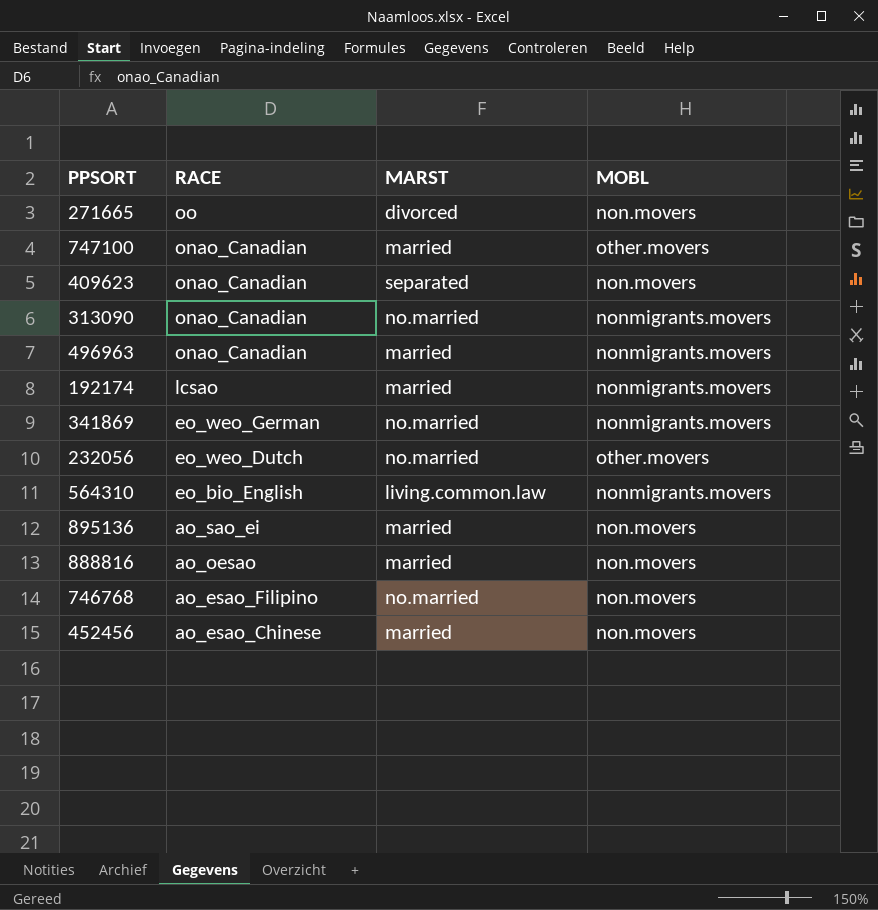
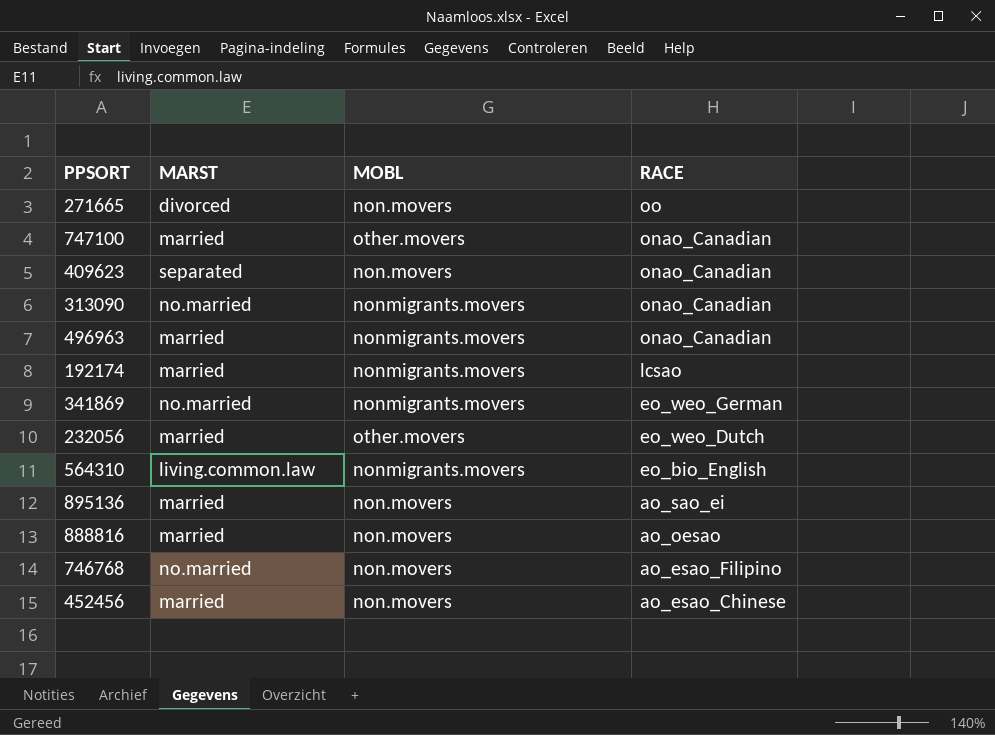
column RACE | position: 2 -> 4
232056 | MARST: no.married -> married

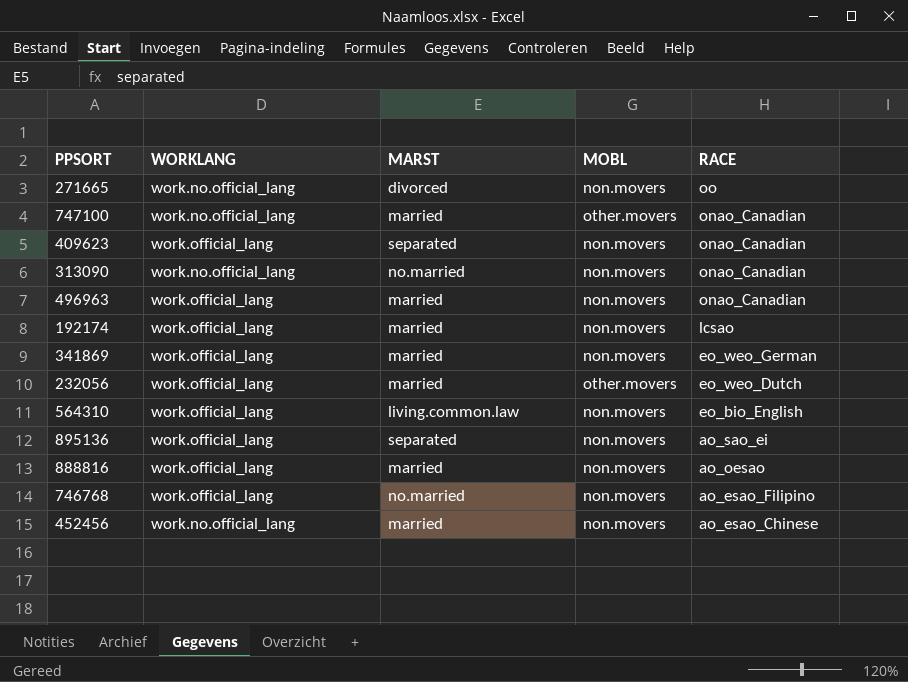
column WORKLANG | position: none -> 2
313090 | MOBL: nonmigrants.movers -> non.movers
496963 | MOBL: nonmigrants.movers -> non.movers
192174 | MOBL: nonmigrants.movers -> non.movers
341869 | MARST: no.married -> married
341869 | MOBL: nonmigrants.movers -> non.movers
564310 | MOBL: nonmigrants.movers -> non.movers
895136 | MARST: married -> separated

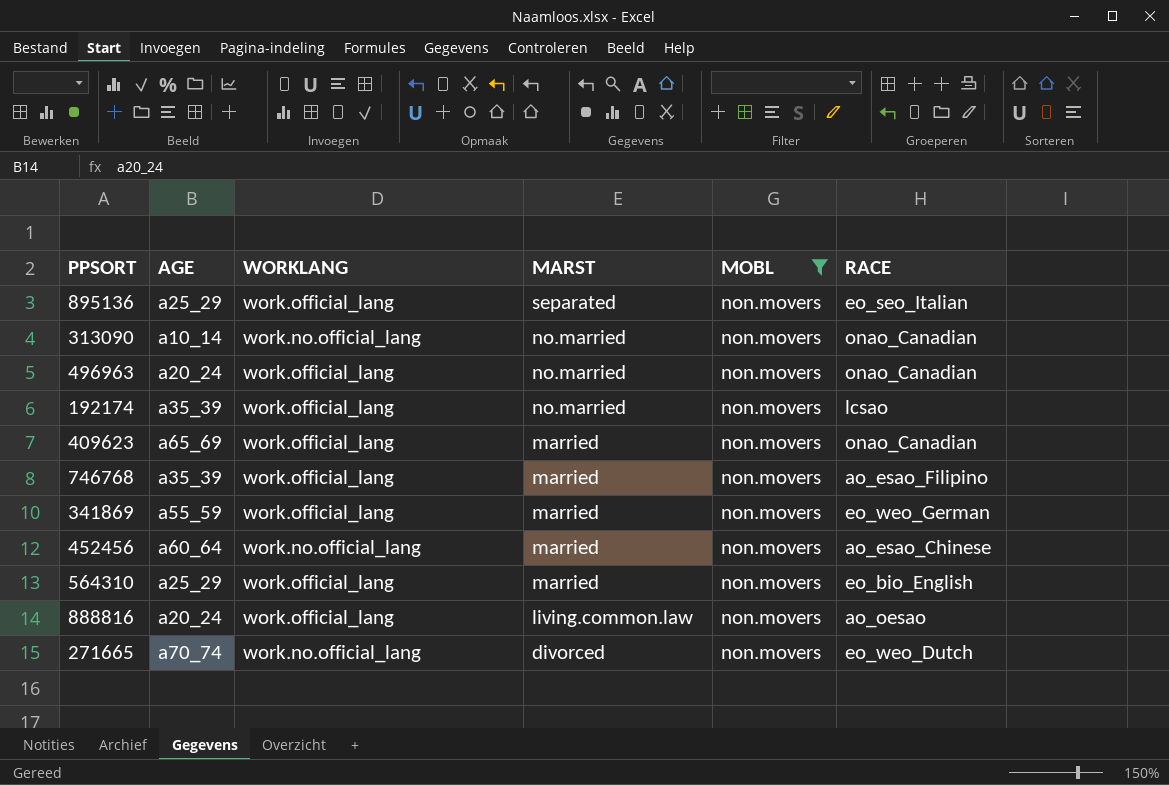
filter: none -> MOBL = non.movers
row order: RACE descending -> MARST descending
column AGE | position: none -> 2
895136 | RACE: ao_sao_ei -> eo_seo_Italian
496963 | MARST: married -> no.married
192174 | MARST: married -> no.married
409623 | MARST: separated -> married
746768 | MARST: no.married -> married
564310 | MARST: living.common.law -> married
888816 | MARST: married -> living.common.law
271665 | RACE: oo -> eo_weo_Dutch

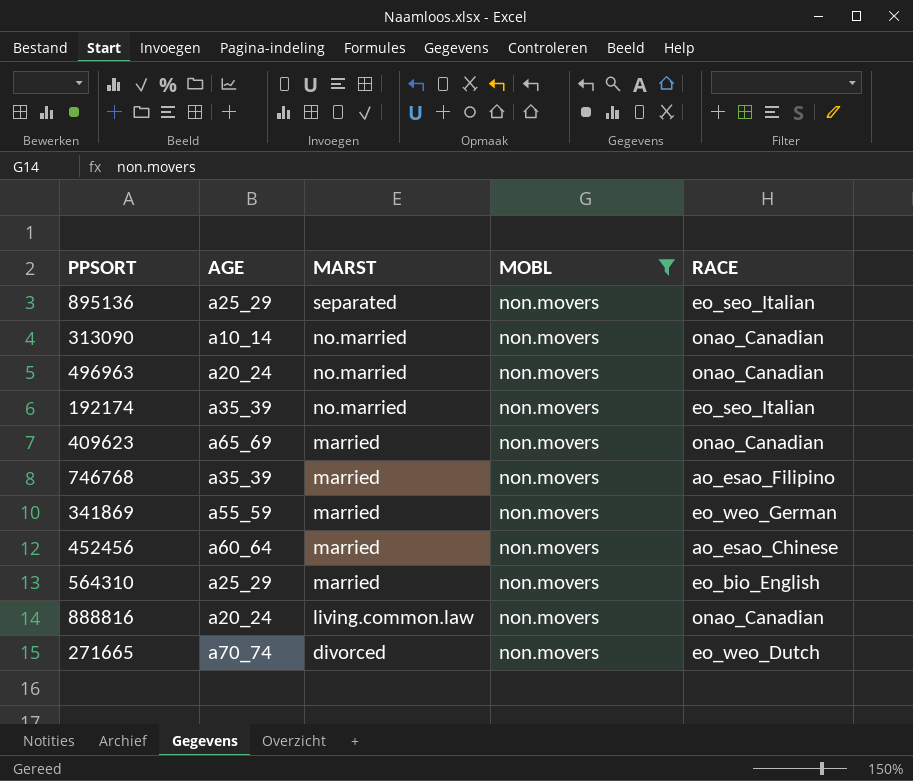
column WORKLANG | position: 3 -> none
192174 | RACE: lcsao -> eo_seo_Italian
888816 | RACE: ao_oesao -> onao_Canadian

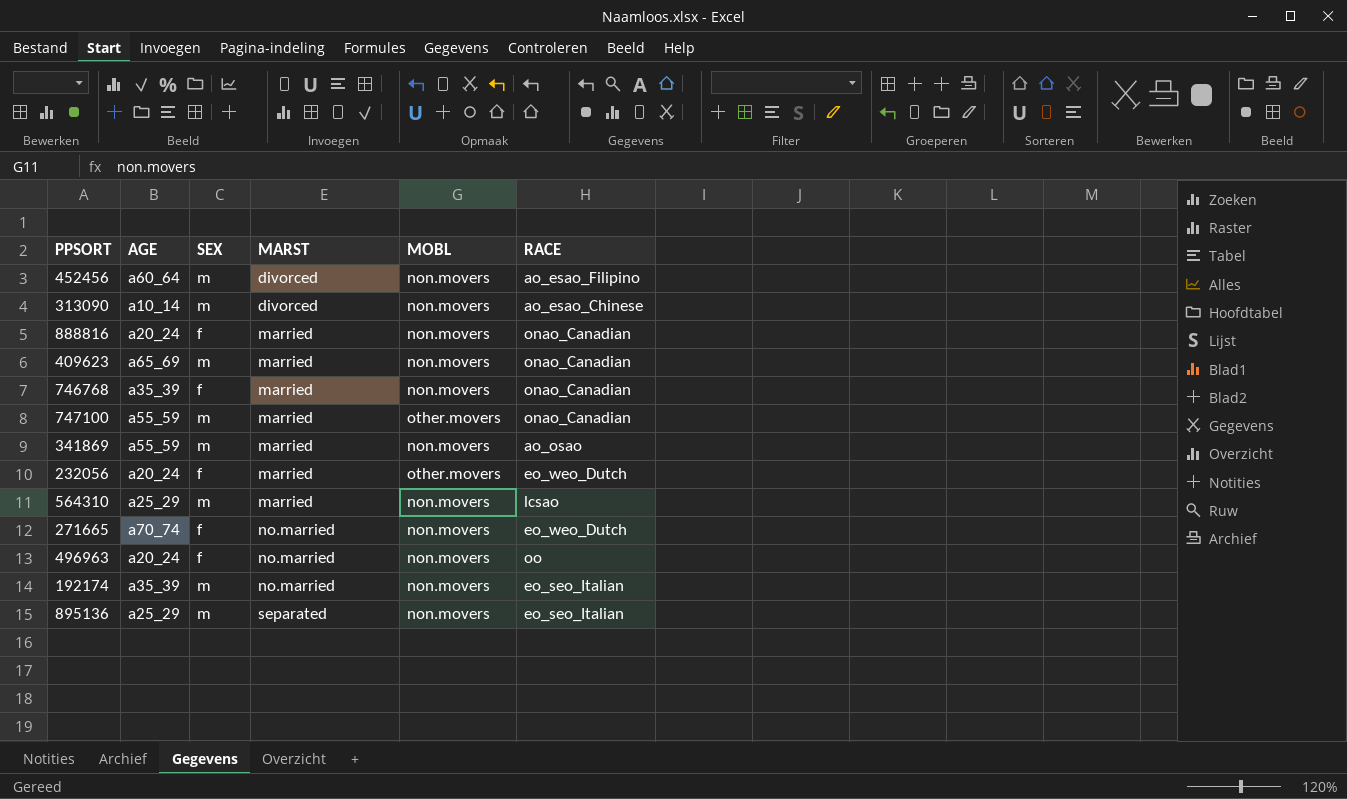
filter: MOBL = non.movers -> none
row order: MARST descending -> MARST ascending
column SEX | position: none -> 3
452456 | MARST: married -> divorced
452456 | RACE: ao_esao_Chinese -> ao_esao_Filipino
313090 | MARST: no.married -> divorced
313090 | RACE: onao_Canadian -> ao_esao_Chinese
888816 | MARST: living.common.law -> married
746768 | RACE: ao_esao_Filipino -> onao_Canadian
341869 | RACE: eo_weo_German -> ao_osao
564310 | RACE: eo_bio_English -> lcsao
271665 | MARST: divorced -> no.married
496963 | RACE: onao_Canadian -> oo

